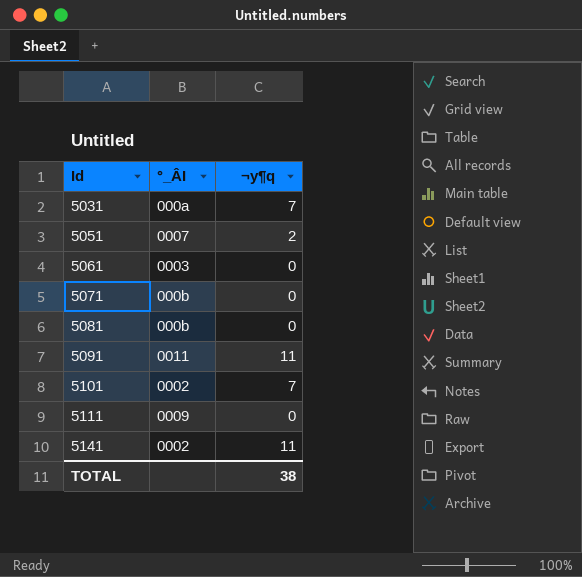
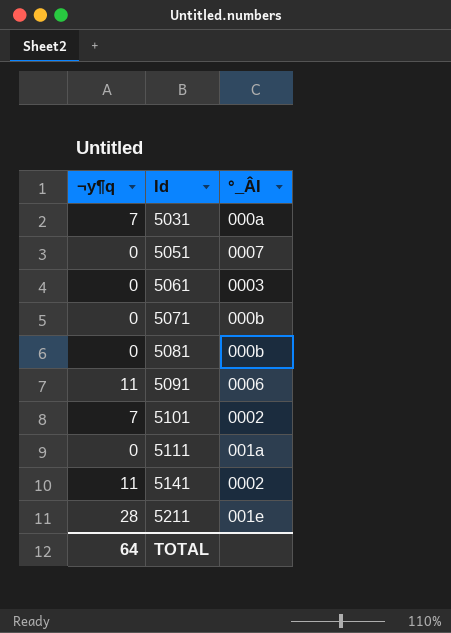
column ¬y¶q | position: 3 -> 1
5051 | ¬y¶q: 2 -> 0
5091 | °_ÂI: 0011 -> 0006
5111 | °_ÂI: 0009 -> 001a
row 5211: none -> 28 | 001e
TOTAL | ¬y¶q: 38 -> 64

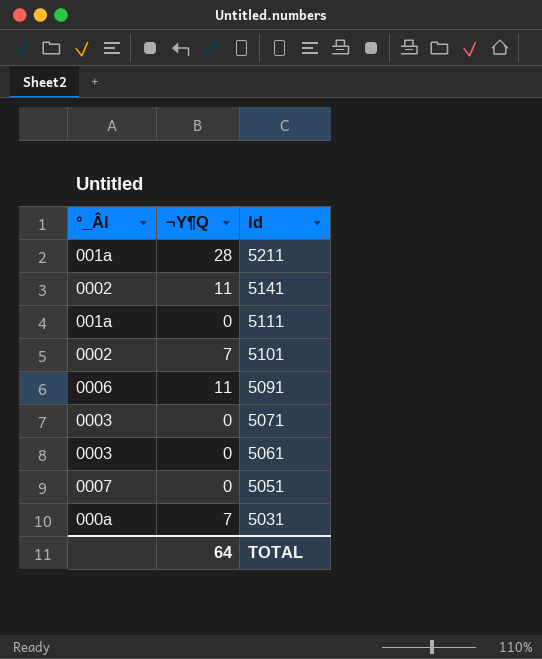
row order: Id ascending -> Id descending
column °_ÂI | position: 3 -> 1
column name: ¬y¶q -> ¬Y¶Q
row 5081: 0 | 000b -> none
5211 | °_ÂI: 001e -> 001a
5071 | °_ÂI: 000b -> 0003

